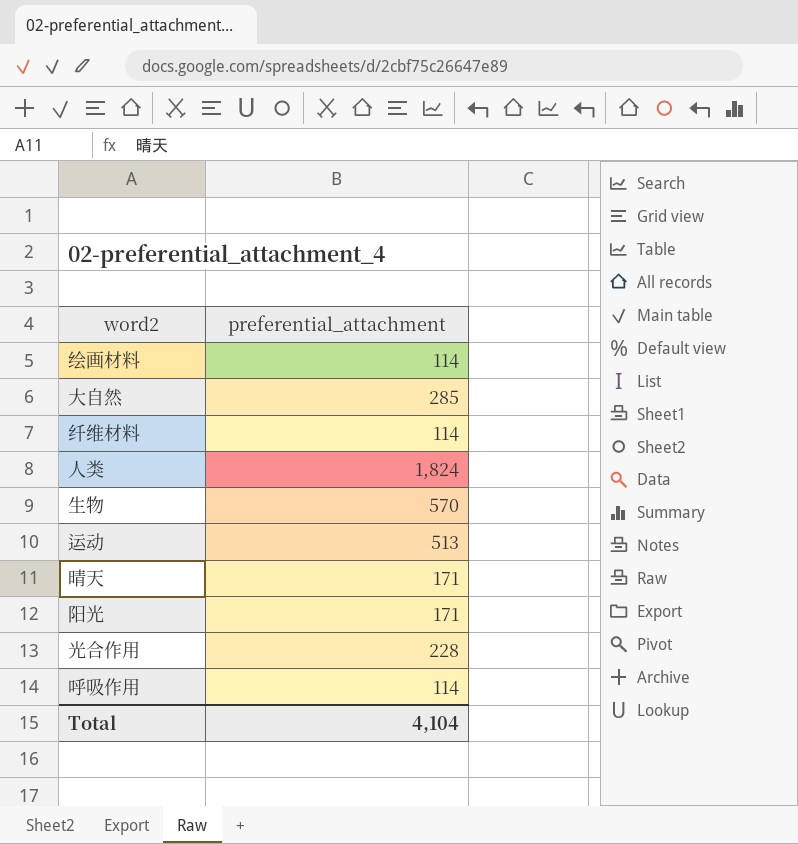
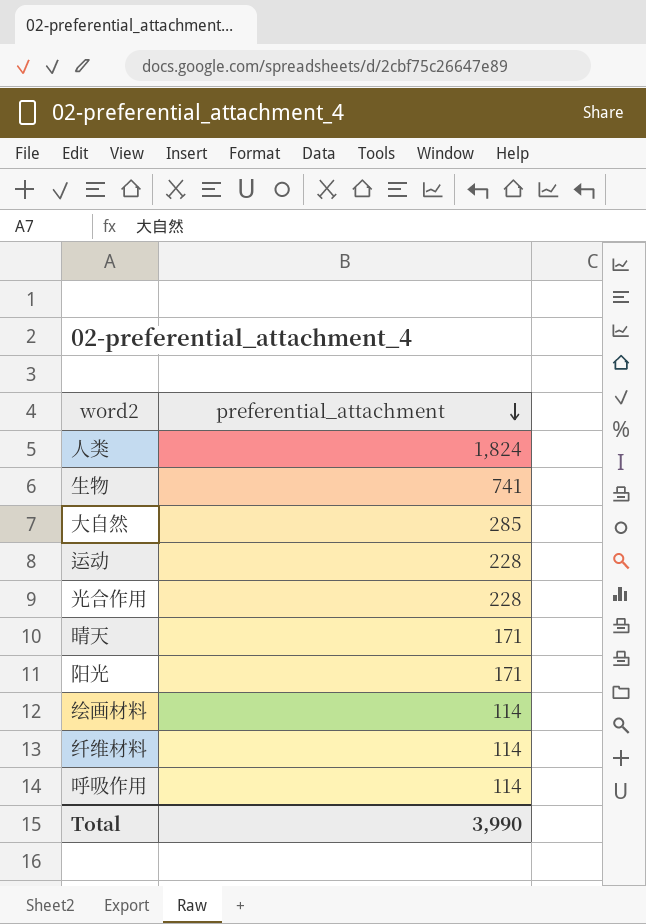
row order: none -> preferential_attachment descending
生物 | preferential_attachment: 570 -> 741
运动 | preferential_attachment: 513 -> 228
Total | preferential_attachment: 4,104 -> 3,990

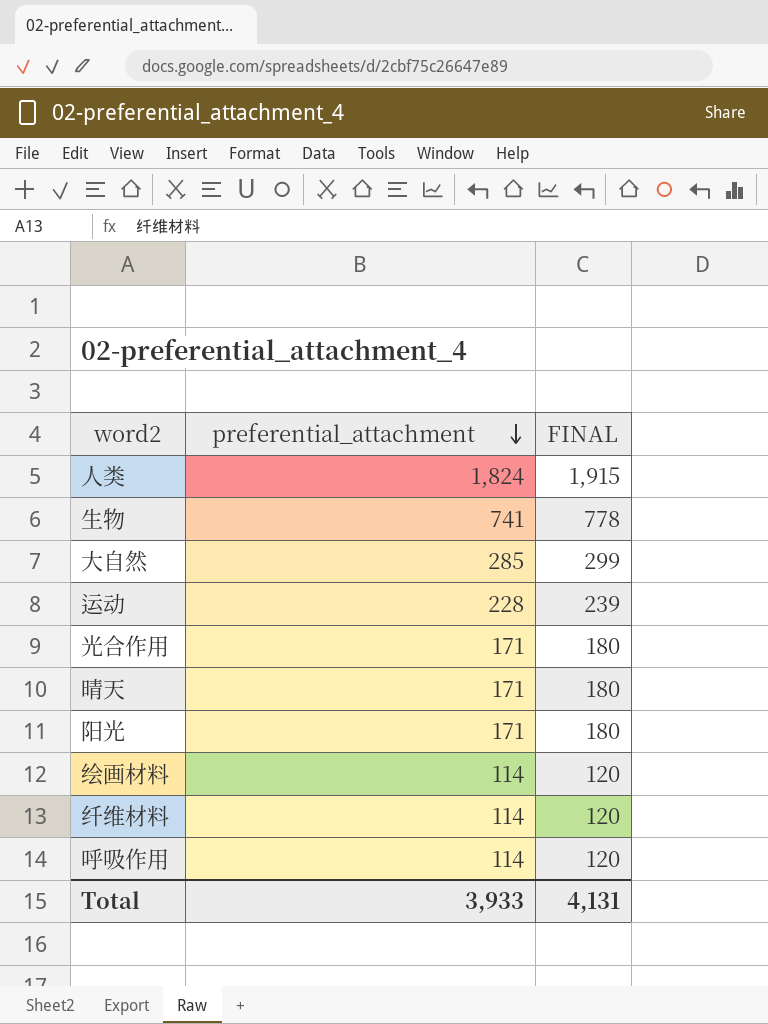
column FINAL | formula: none -> [preferential_attachment] * 1.05
光合作用 | preferential_attachment: 228 -> 171
Total | preferential_attachment: 3,990 -> 3,933

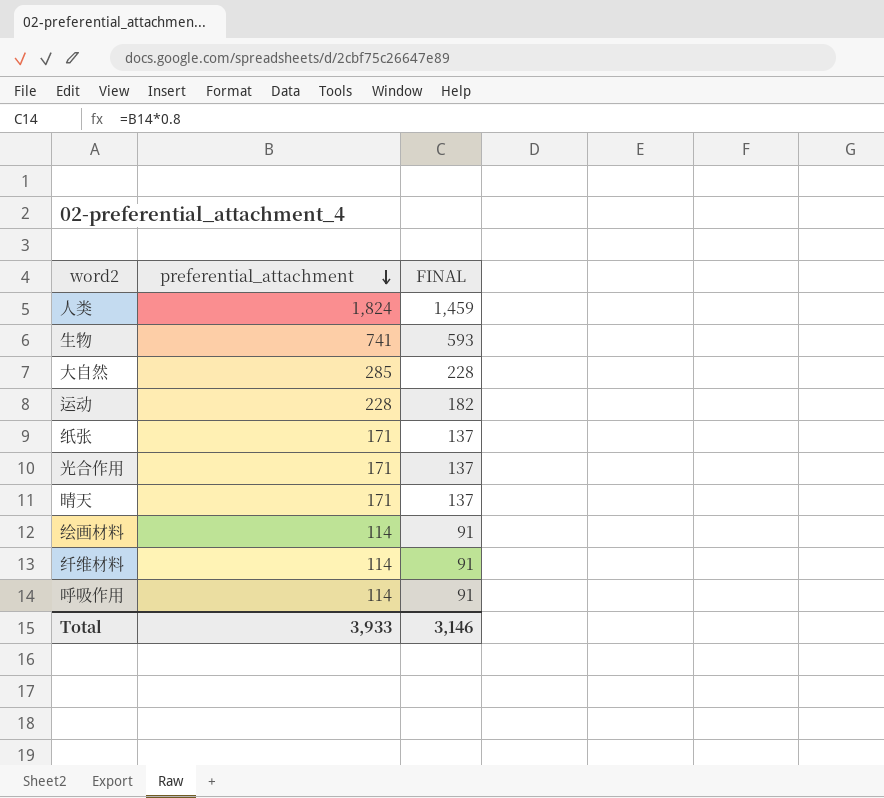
column FINAL | formula: [preferential_attachment] * 1.05 -> [preferential_attachment] * 0.8
row 阳光: 171 | 180 -> none
row 纸张: none -> 171 | 137
Total | FINAL: 4,131 -> 3,146

